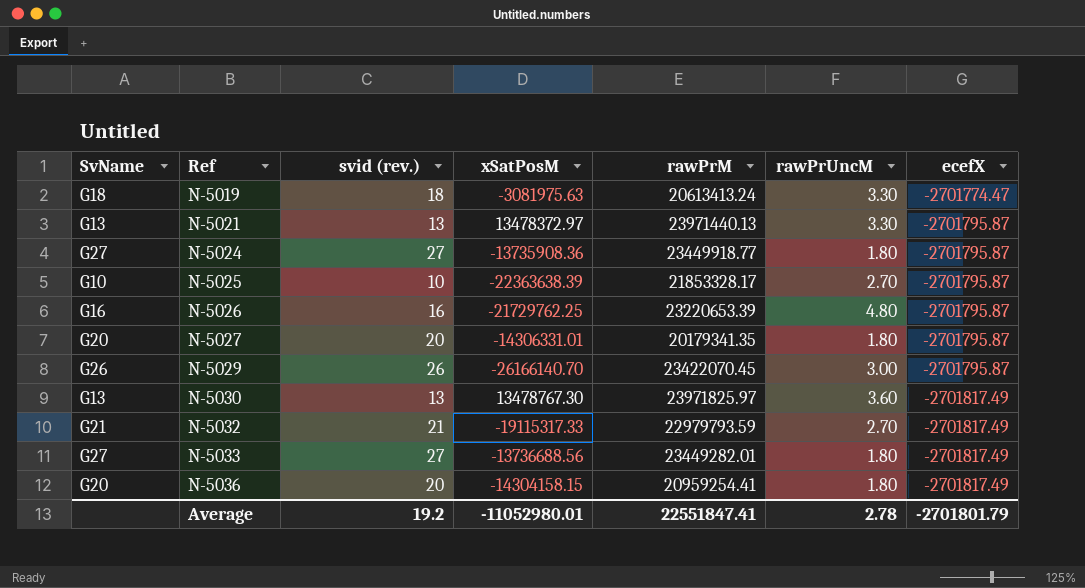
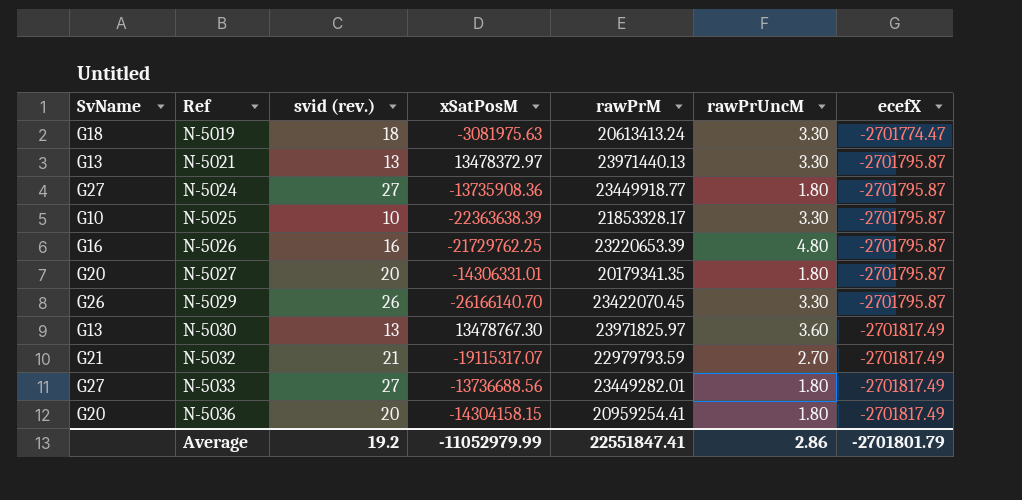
N-5025 | rawPrUncM: 2.70 -> 3.30
N-5029 | rawPrUncM: 3.00 -> 3.30
N-5032 | xSatPosM: -19115317.33 -> -19115317.07
Average | xSatPosM: -11052980.01 -> -11052979.99
Average | rawPrUncM: 2.78 -> 2.86

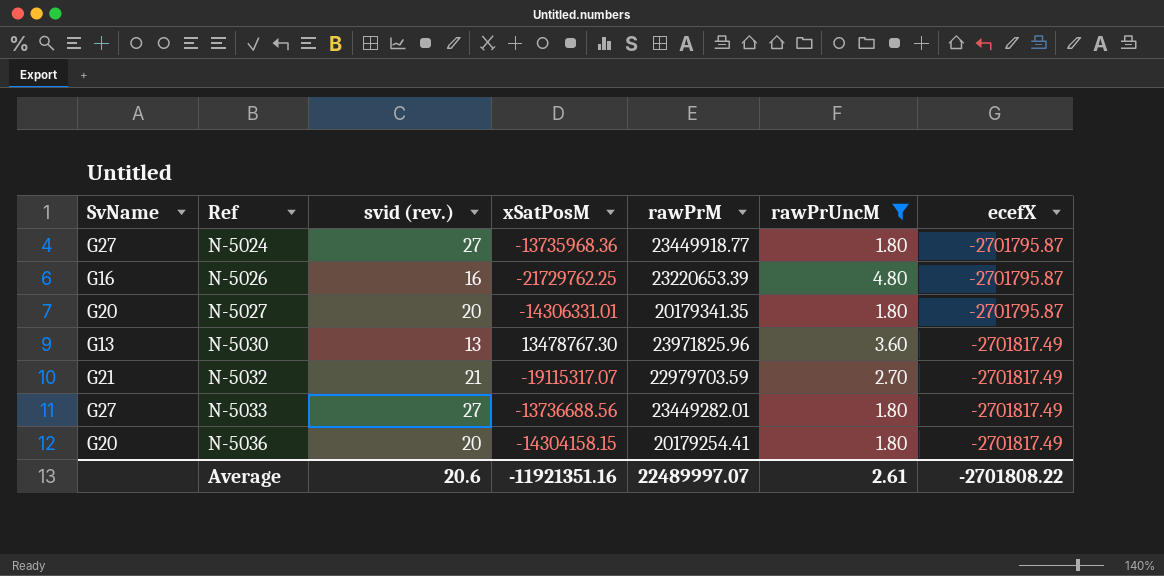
filter: none -> rawPrUncM != 3.30
N-5024 | xSatPosM: -13735908.36 -> -13735968.36
N-5030 | rawPrM: 23971825.97 -> 23971825.96
N-5032 | rawPrM: 22979793.59 -> 22979703.59
N-5036 | rawPrM: 20959254.41 -> 20179254.41
Average | svid (rev.): 19.2 -> 20.6
Average | xSatPosM: -11052979.99 -> -11921351.16
Average | rawPrM: 22551847.41 -> 22489997.07
Average | rawPrUncM: 2.86 -> 2.61
Average | ecefX: -2701801.79 -> -2701808.22

